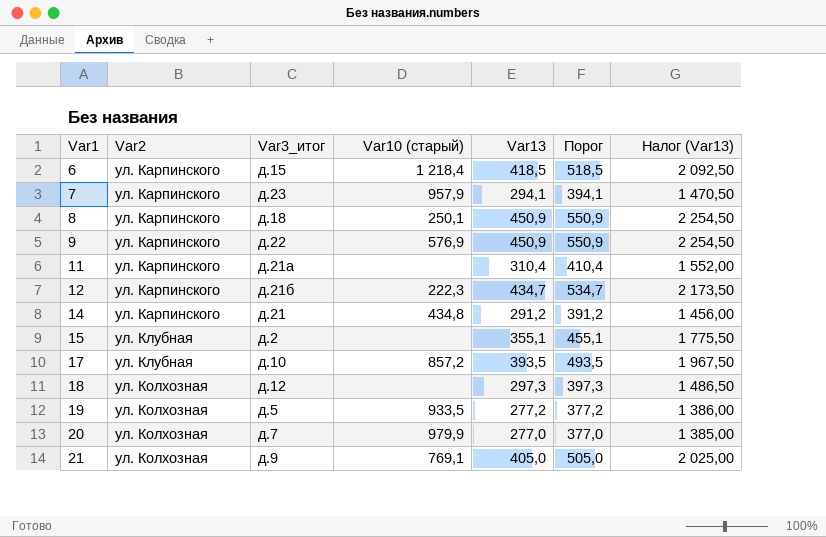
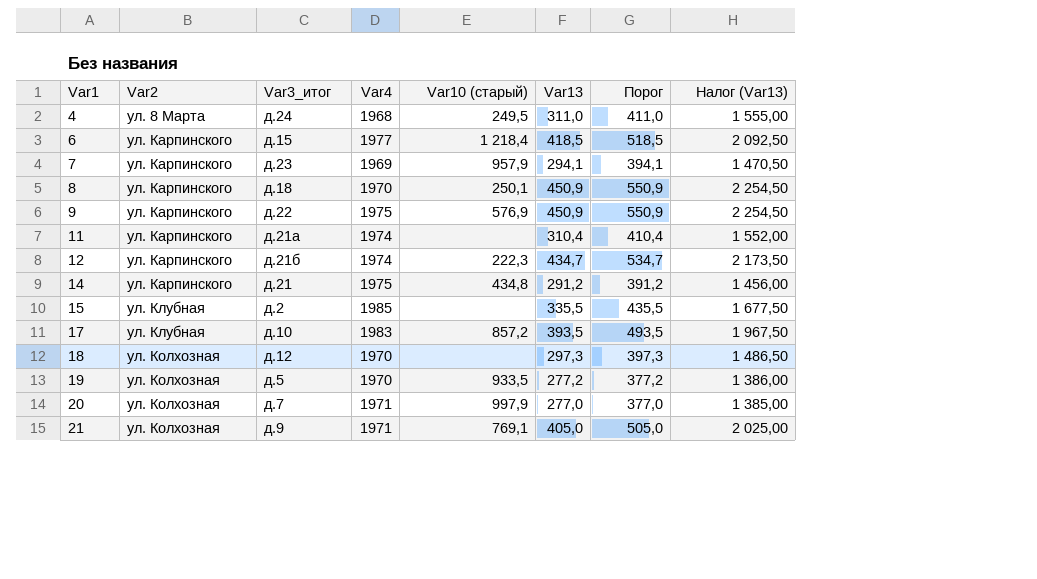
column Var4 | position: none -> 4
row 4: none -> ул. 8 Марта | д.24 | 1968 | 249,5 | 311,0 | 411,0 | 1 555,00
15 | Var13: 355,1 -> 335,5
15 | Порог: 455,1 -> 435,5
15 | Налог (Var13): 1 775,50 -> 1 677,50
20 | Var10 (старый): 979,9 -> 997,9

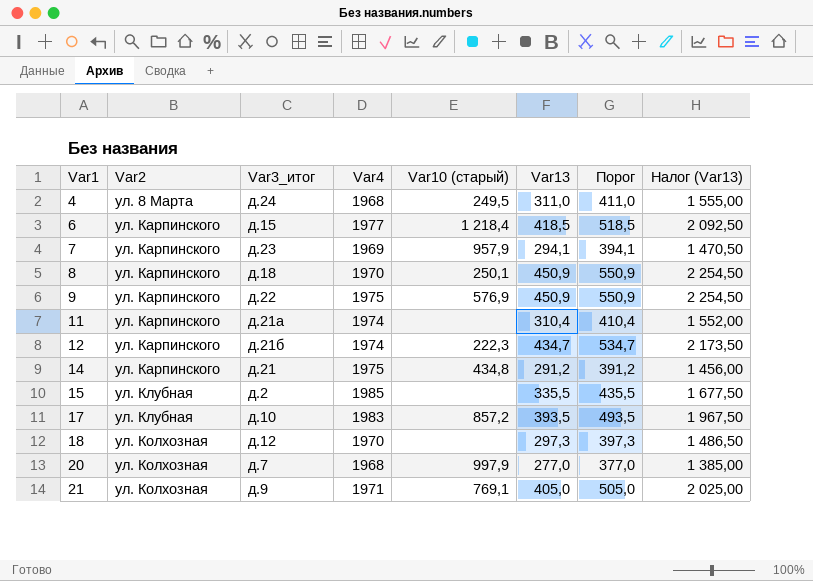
row 19: ул. Колхозная | д.5 | 1970 | 933,5 | 277,2 | 377,2 | 1 386,00 -> none
20 | Var4: 1971 -> 1968

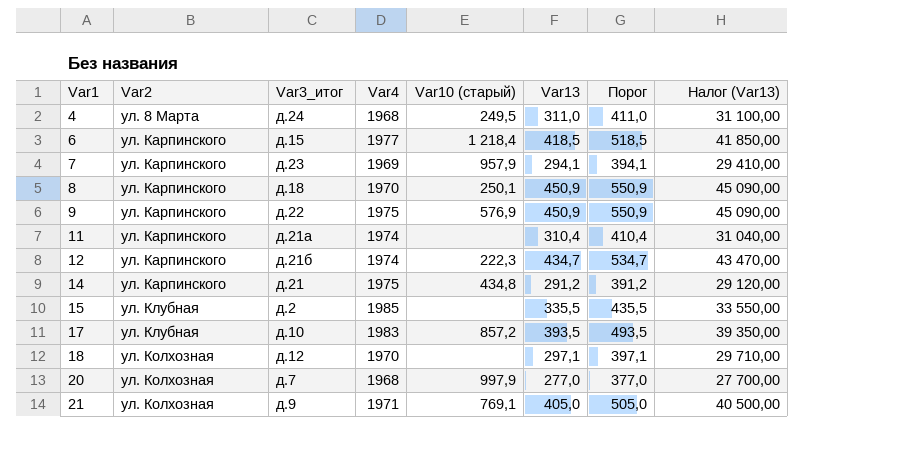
column Налог (Var13) | formula: [Var13] * 5 -> [Var13] * 100
18 | Var13: 297,3 -> 297,1
18 | Порог: 397,3 -> 397,1

